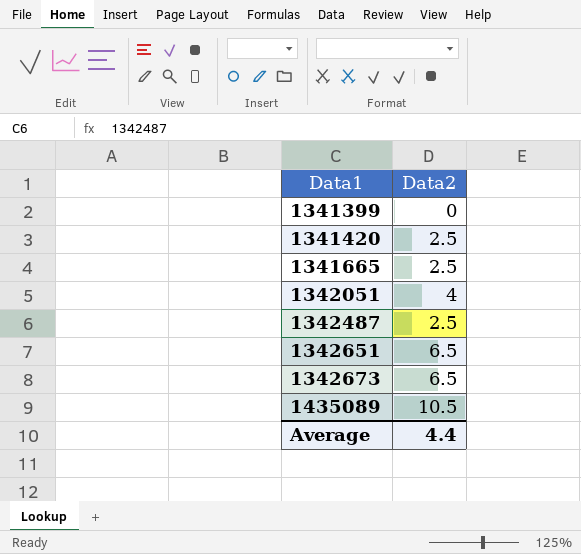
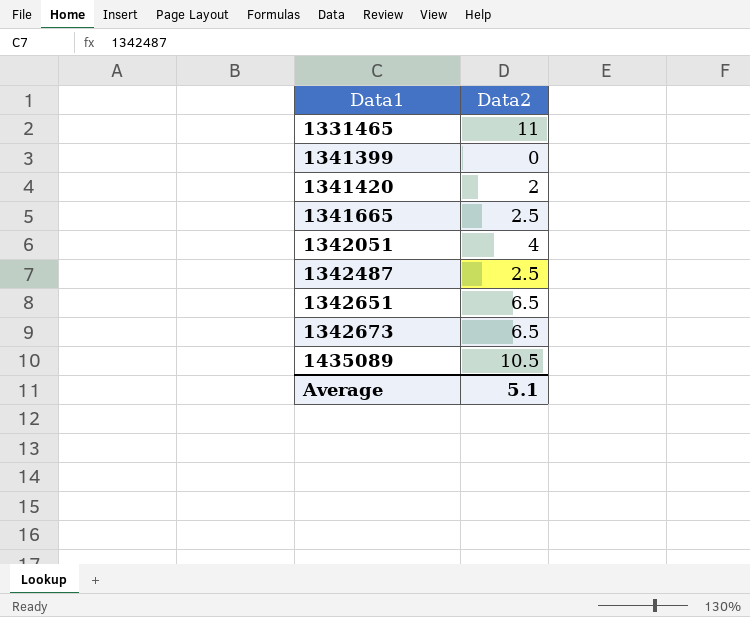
row 1331465: none -> 11
1341420 | Data2: 2.5 -> 2
Average | Data2: 4.4 -> 5.1

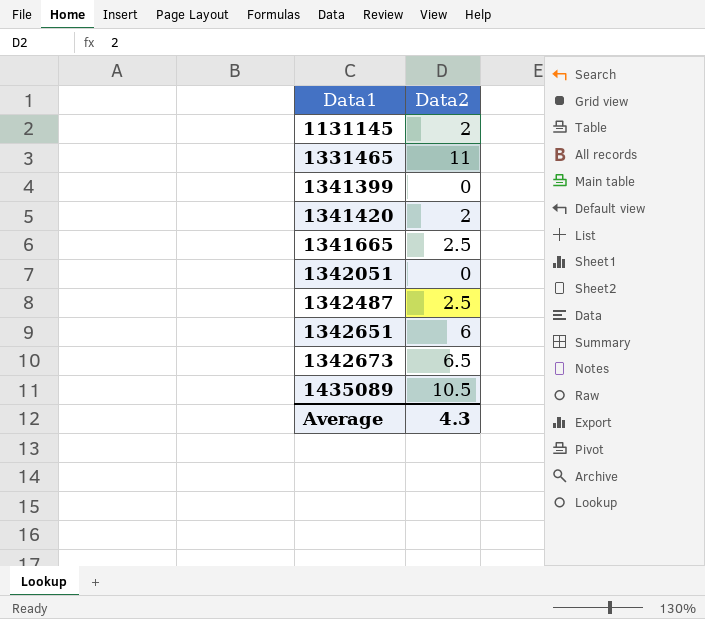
row 1131145: none -> 2
1342051 | Data2: 4 -> 0
1342651 | Data2: 6.5 -> 6
Average | Data2: 5.1 -> 4.3

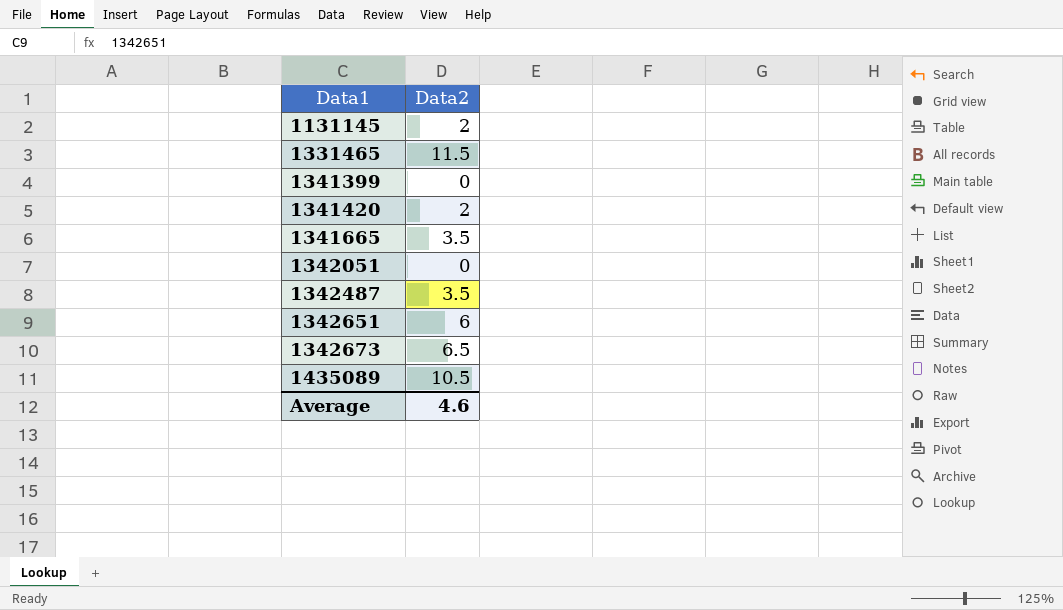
1331465 | Data2: 11 -> 11.5
1341665 | Data2: 2.5 -> 3.5
1342487 | Data2: 2.5 -> 3.5
Average | Data2: 4.3 -> 4.6

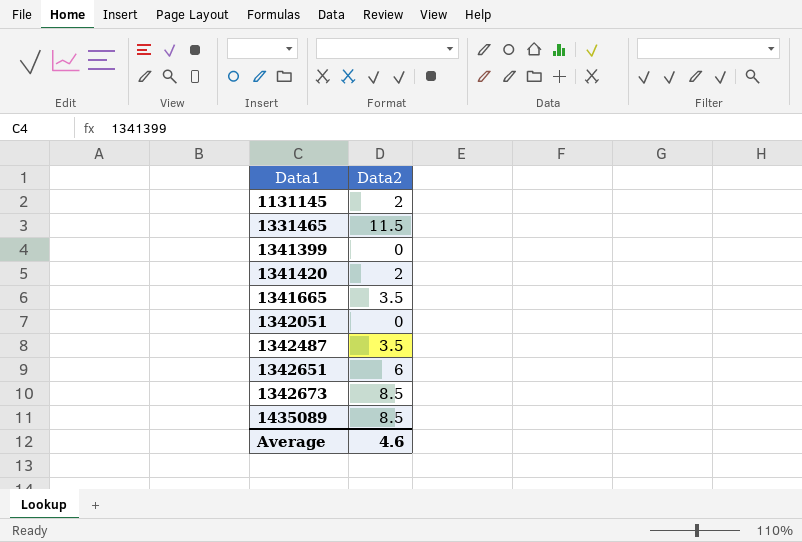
1342673 | Data2: 6.5 -> 8.5
1435089 | Data2: 10.5 -> 8.5

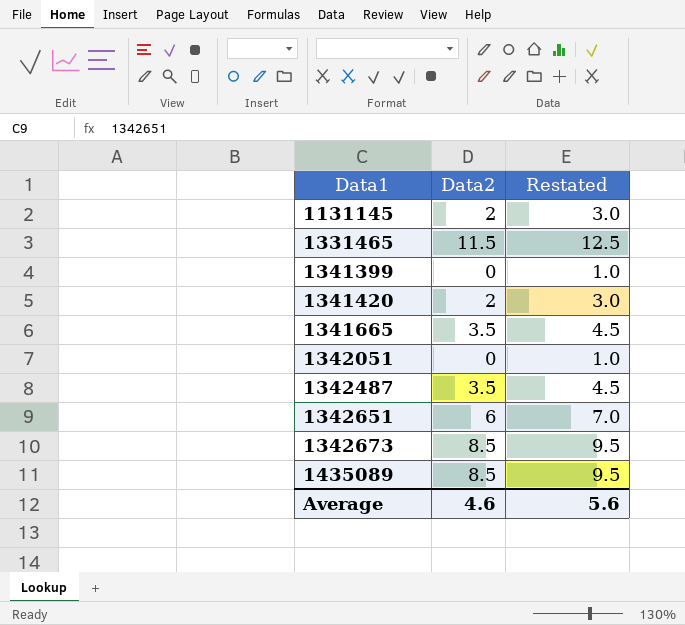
column Restated | formula: none -> [Data2] + 1

